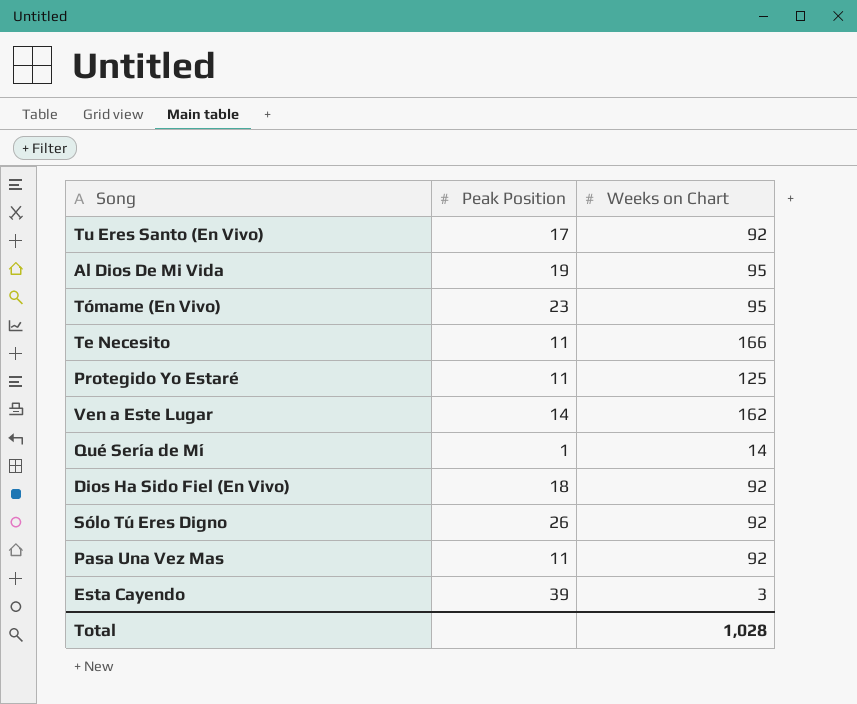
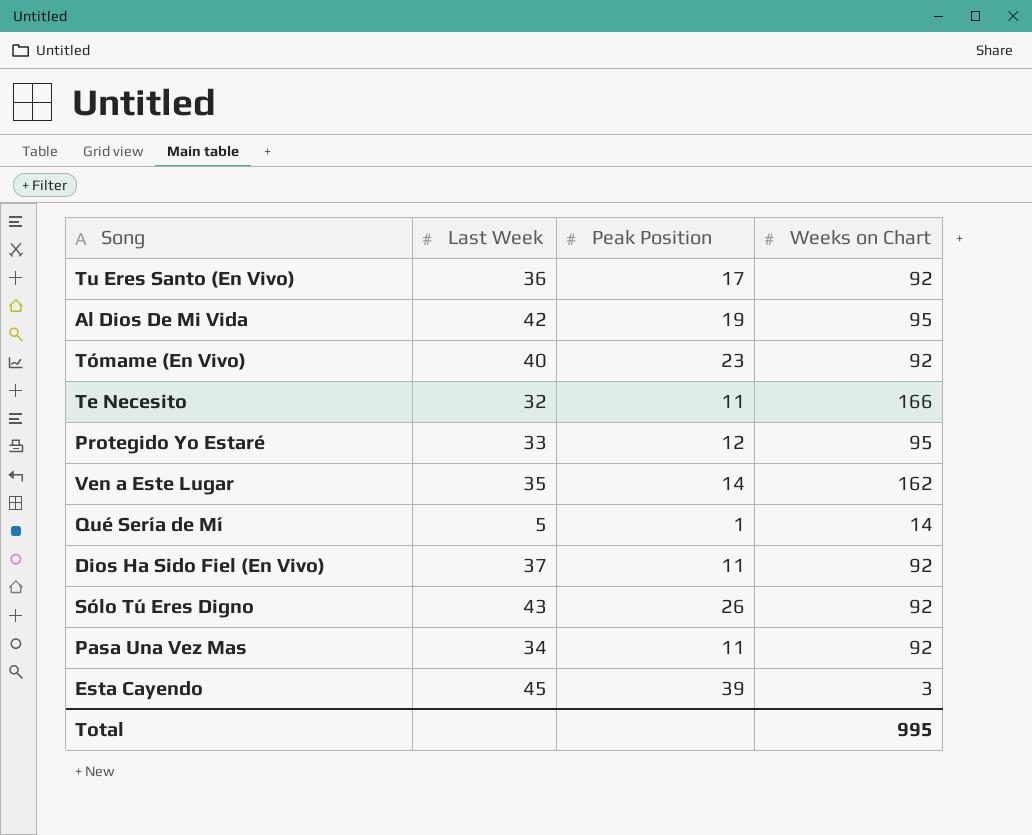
column Last Week | position: none -> 2
Tómame (En Vivo) | Weeks on Chart: 95 -> 92
Protegido Yo Estaré | Peak Position: 11 -> 12
Protegido Yo Estaré | Weeks on Chart: 125 -> 95
Dios Ha Sido Fiel (En Vivo) | Peak Position: 18 -> 11
Total | Weeks on Chart: 1,028 -> 995

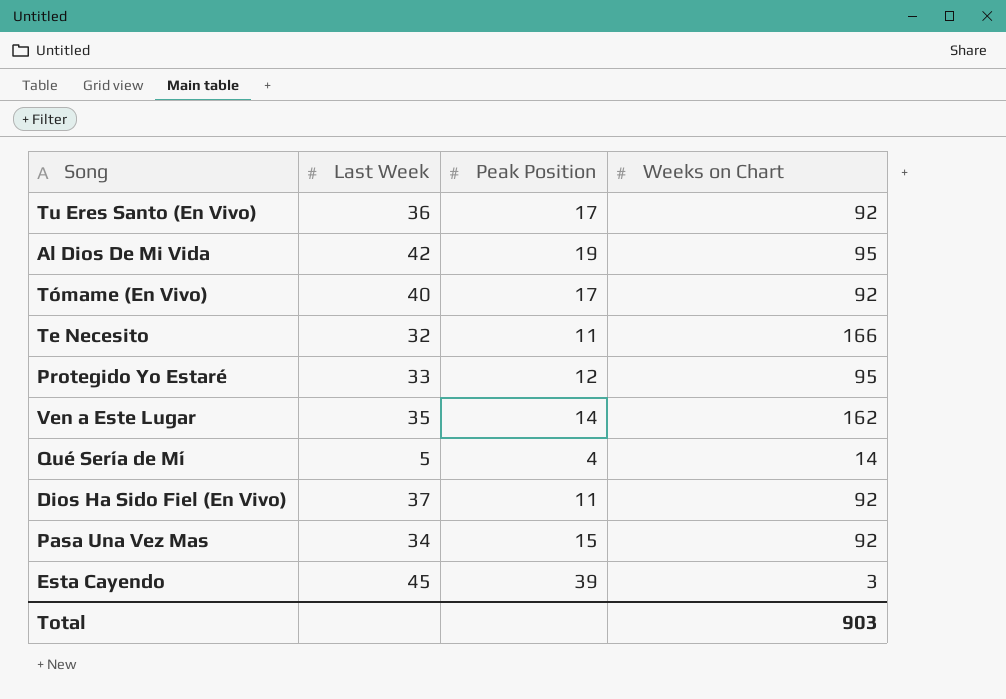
row Sólo Tú Eres Digno: 43 | 26 | 92 -> none
Tómame (En Vivo) | Peak Position: 23 -> 17
Qué Sería de Mí | Peak Position: 1 -> 4
Pasa Una Vez Mas | Peak Position: 11 -> 15
Total | Weeks on Chart: 995 -> 903

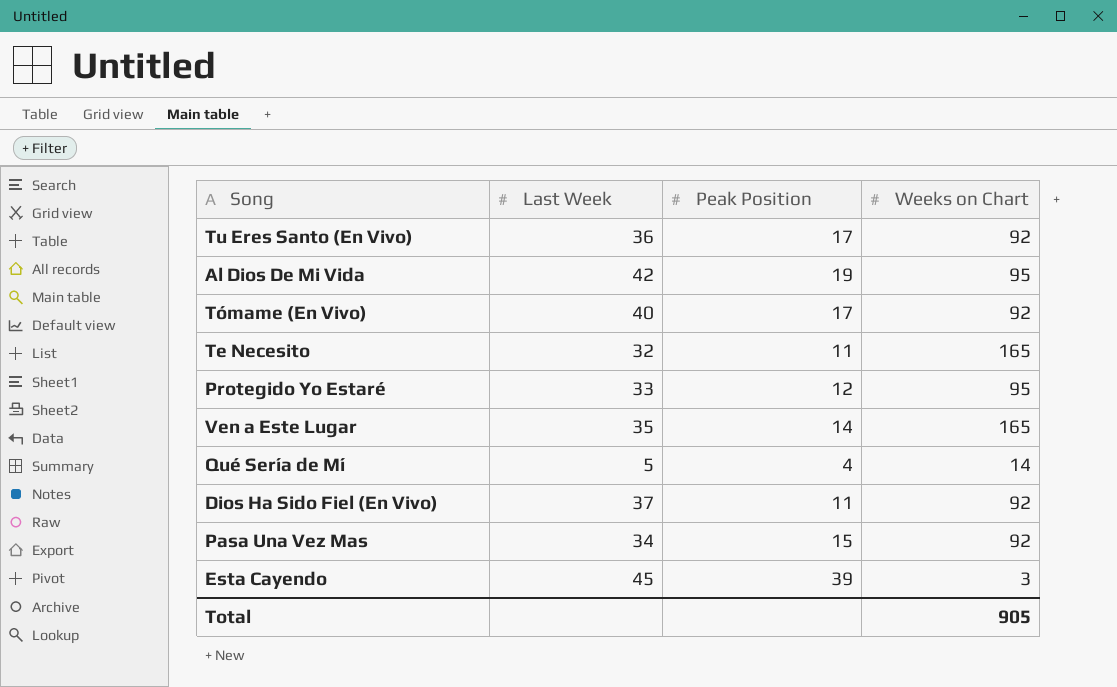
Te Necesito | Weeks on Chart: 166 -> 165
Ven a Este Lugar | Weeks on Chart: 162 -> 165
Total | Weeks on Chart: 903 -> 905

